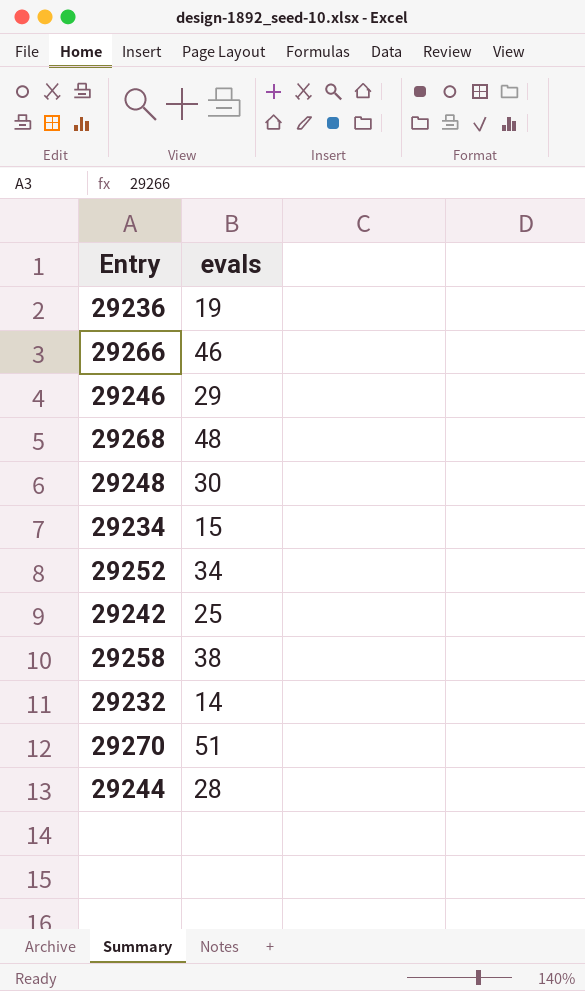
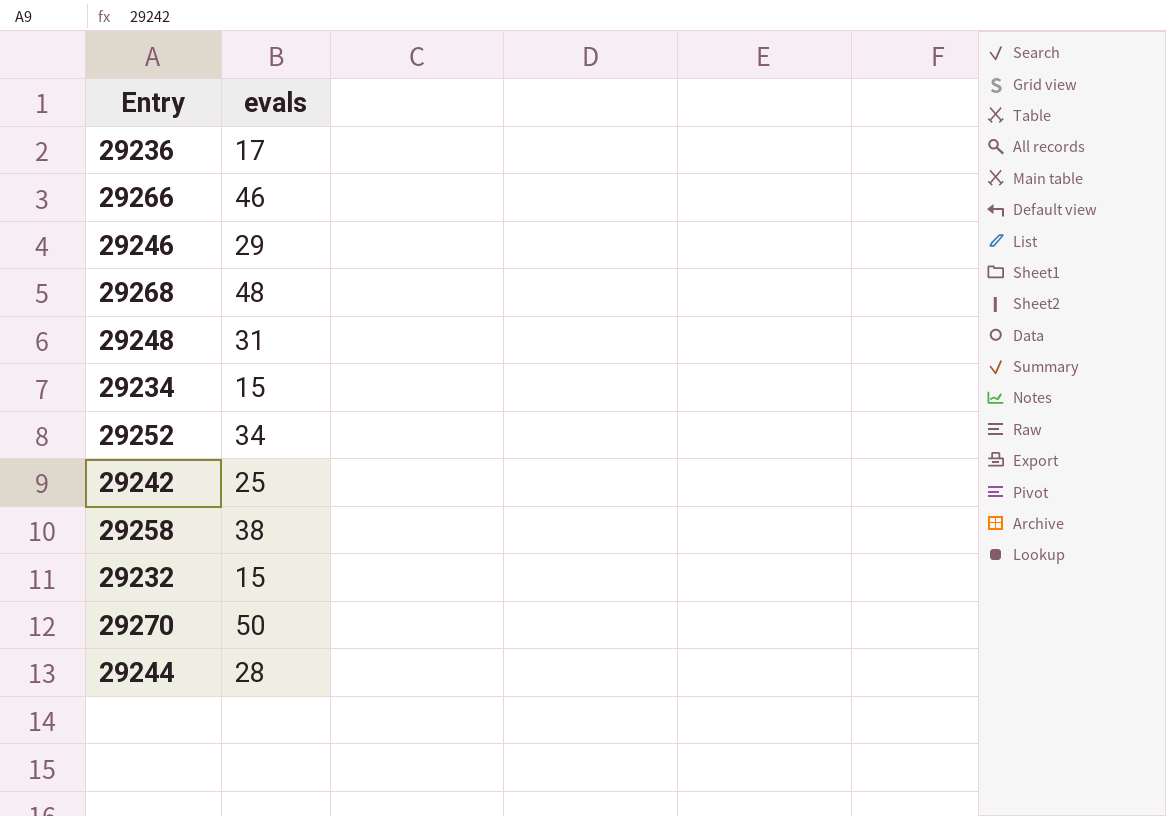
29236 | evals: 19 -> 17
29248 | evals: 30 -> 31
29232 | evals: 14 -> 15
29270 | evals: 51 -> 50

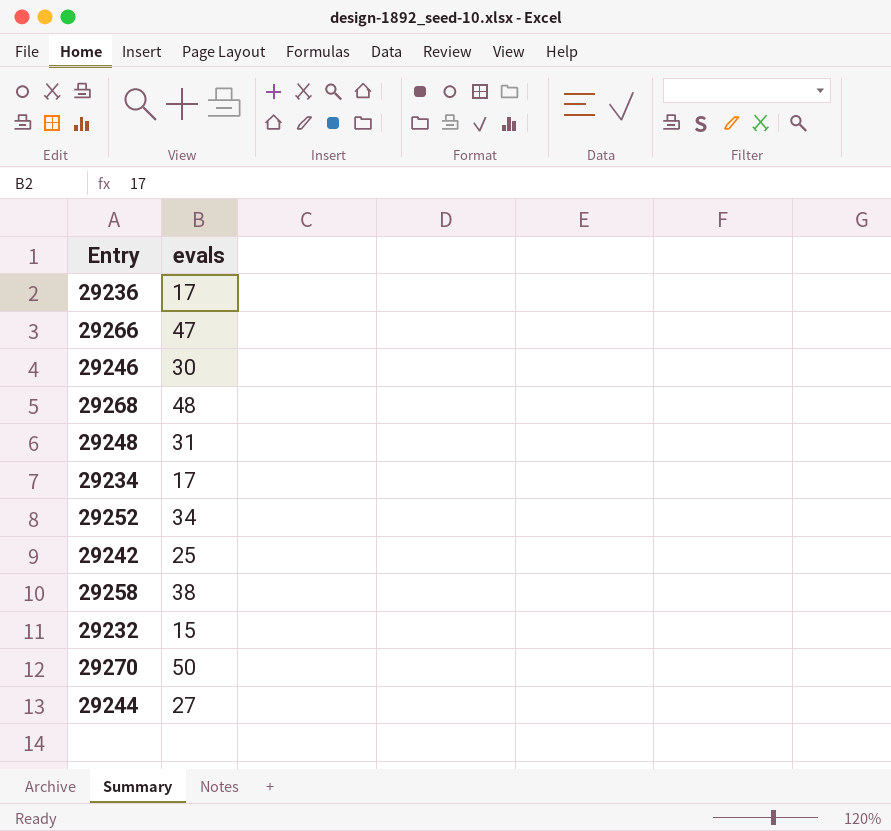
29266 | evals: 46 -> 47
29246 | evals: 29 -> 30
29234 | evals: 15 -> 17
29244 | evals: 28 -> 27

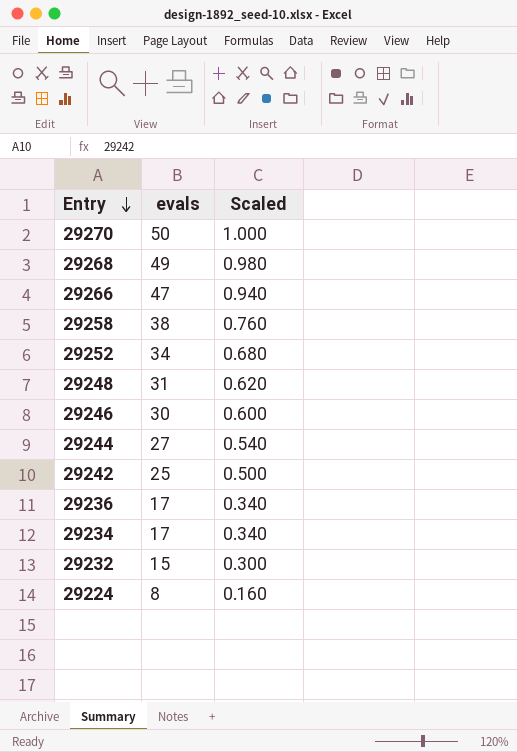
row order: none -> Entry descending
column Scaled | formula: none -> [evals] * 0.02
29268 | evals: 48 -> 49
row 29224: none -> 8 | 0.160

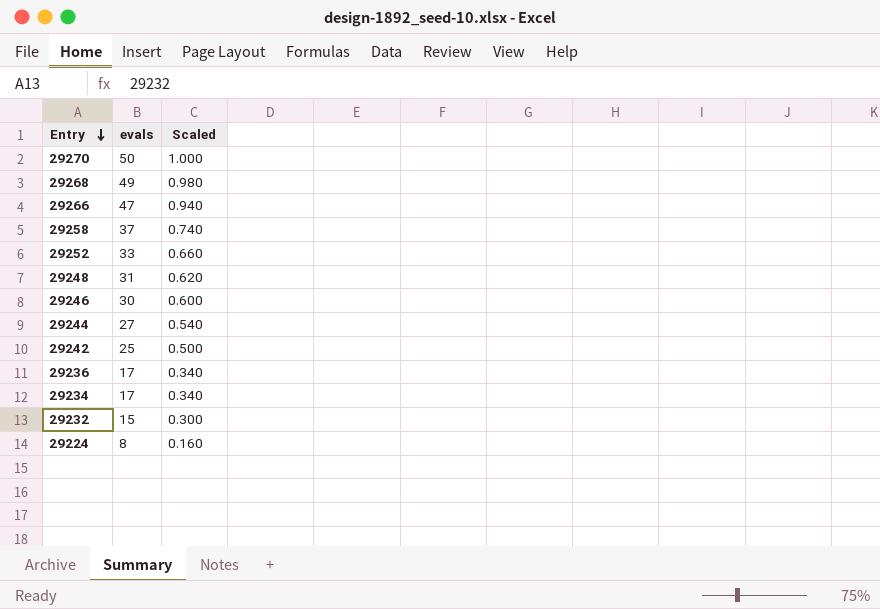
29258 | evals: 38 -> 37
29258 | Scaled: 0.760 -> 0.740
29252 | evals: 34 -> 33
29252 | Scaled: 0.680 -> 0.660

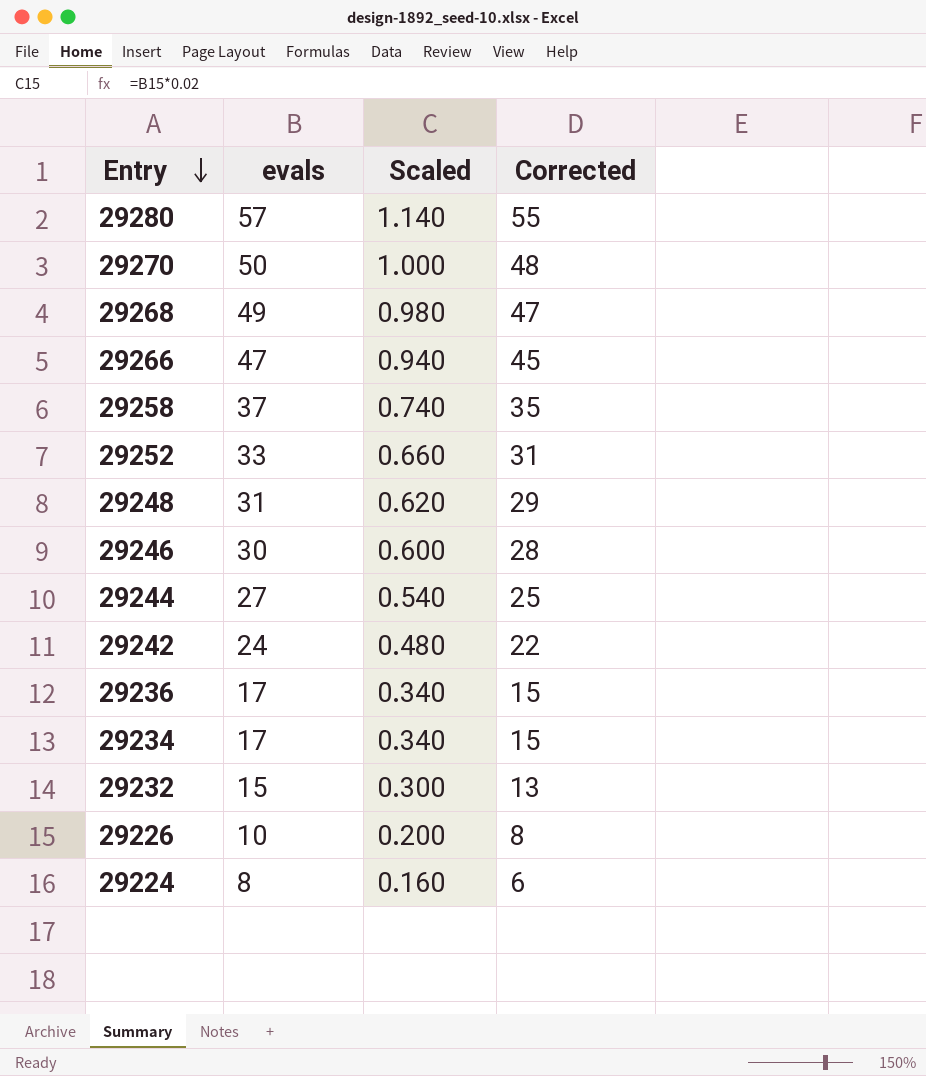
column Corrected | formula: none -> [evals] - 2
row 29280: none -> 57 | 1.140 | 55
29242 | evals: 25 -> 24
29242 | Scaled: 0.500 -> 0.480
row 29226: none -> 10 | 0.200 | 8

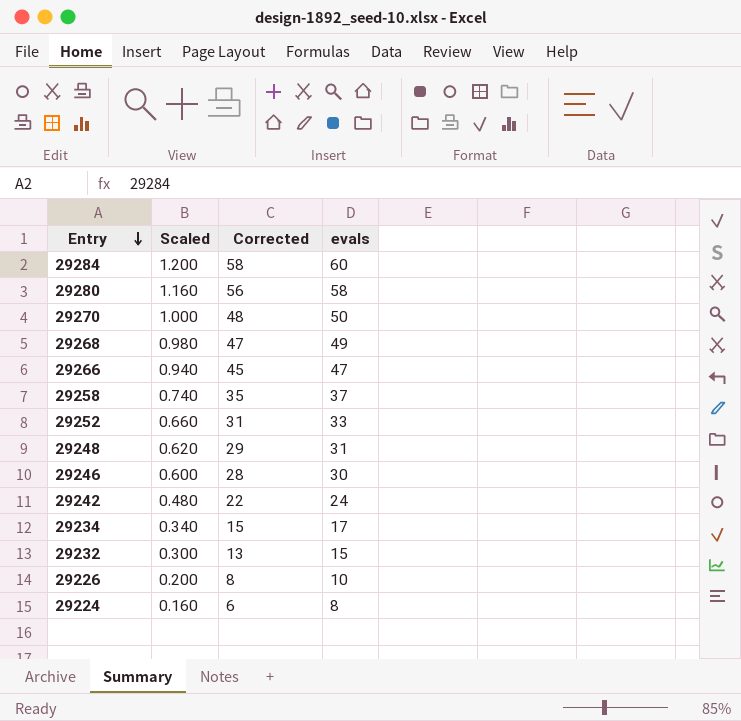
column evals | position: 2 -> 4
row 29244: 27 | 0.540 | 25 -> none
row 29236: 17 | 0.340 | 15 -> none
row 29284: none -> 1.200 | 58 | 60
29280 | Scaled: 1.140 -> 1.160
29280 | Corrected: 55 -> 56
29280 | evals: 57 -> 58

